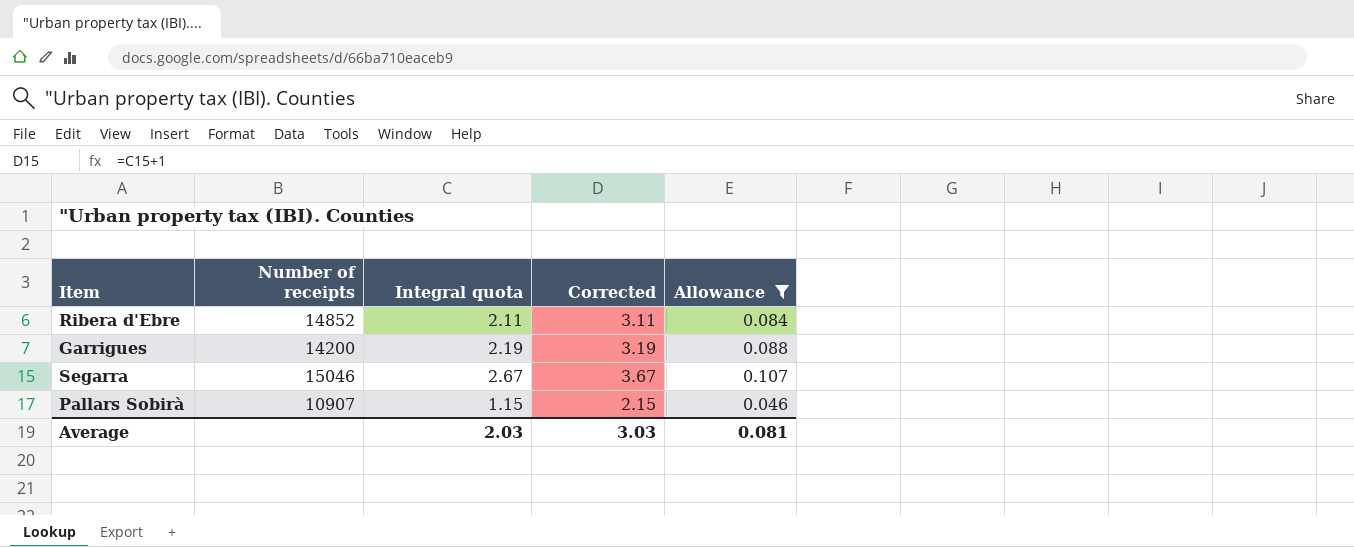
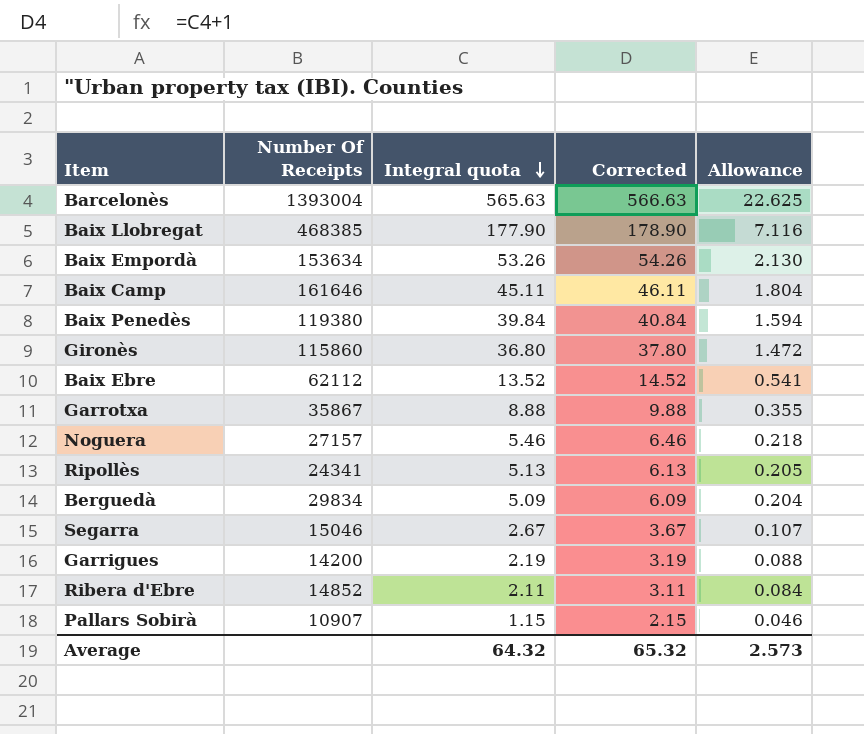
filter: Allowance <= 0.107 -> none
row order: none -> Integral quota descending
column name: Number of receipts -> Number Of Receipts
Average | Integral quota: 2.03 -> 64.32
Average | Corrected: 3.03 -> 65.32
Average | Allowance: 0.081 -> 2.573

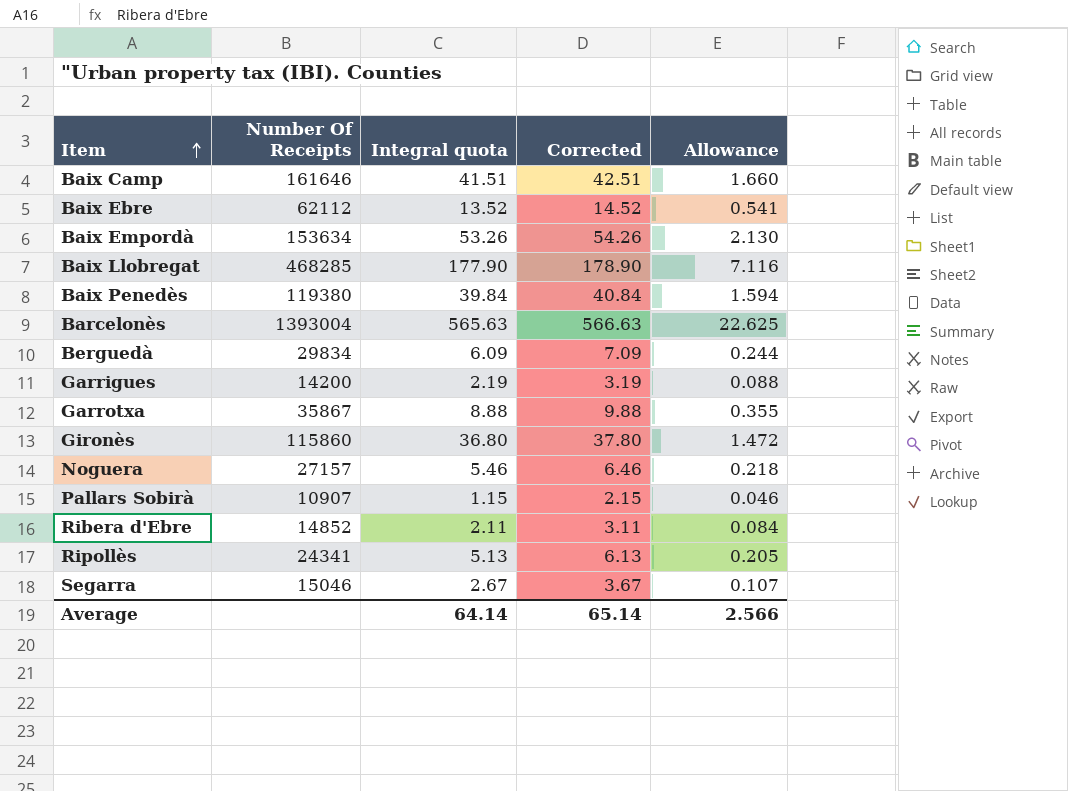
row order: Integral quota descending -> Item ascending
Baix Camp | Integral quota: 45.11 -> 41.51
Baix Camp | Corrected: 46.11 -> 42.51
Baix Camp | Allowance: 1.804 -> 1.660
Baix Llobregat | Number Of Receipts: 468385 -> 468285
Berguedà | Integral quota: 5.09 -> 6.09
Berguedà | Corrected: 6.09 -> 7.09
Berguedà | Allowance: 0.204 -> 0.244
Average | Integral quota: 64.32 -> 64.14
Average | Corrected: 65.32 -> 65.14
Average | Allowance: 2.573 -> 2.566

